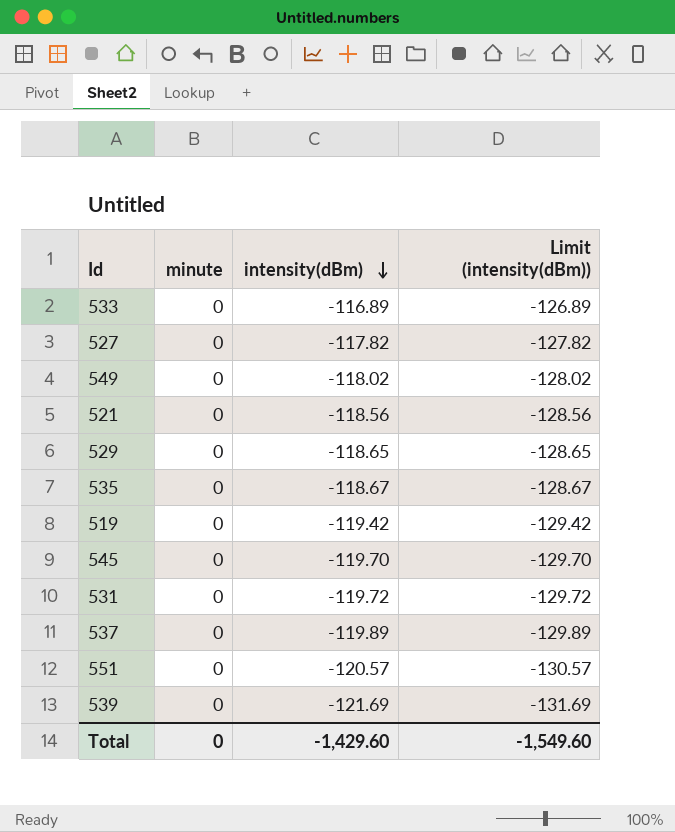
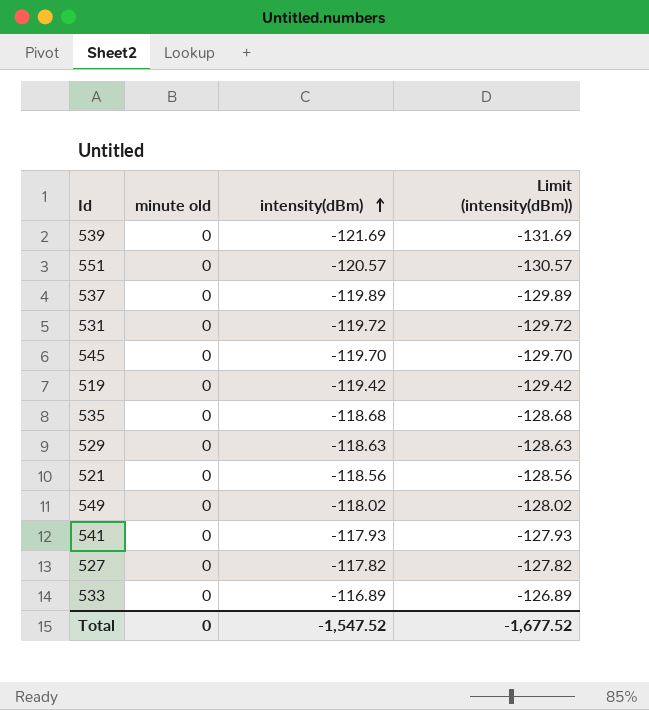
row order: intensity(dBm) descending -> intensity(dBm) ascending
column name: minute -> minute old
535 | intensity(dBm): -118.67 -> -118.68
535 | Limit (intensity(dBm)): -128.67 -> -128.68
529 | intensity(dBm): -118.65 -> -118.63
529 | Limit (intensity(dBm)): -128.65 -> -128.63
row 541: none -> 0 | -117.93 | -127.93
Total | intensity(dBm): -1,429.60 -> -1,547.52
Total | Limit (intensity(dBm)): -1,549.60 -> -1,677.52

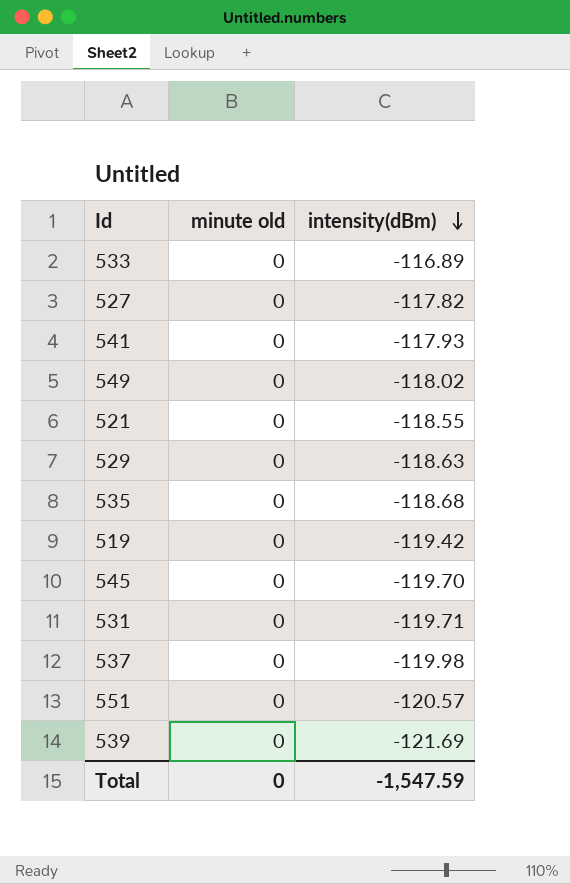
row order: intensity(dBm) ascending -> intensity(dBm) descending
column Limit (intensity(dBm)) | formula: [intensity(dBm)] - 10 -> none
521 | intensity(dBm): -118.56 -> -118.55
531 | intensity(dBm): -119.72 -> -119.71
537 | intensity(dBm): -119.89 -> -119.98
Total | intensity(dBm): -1,547.52 -> -1,547.59

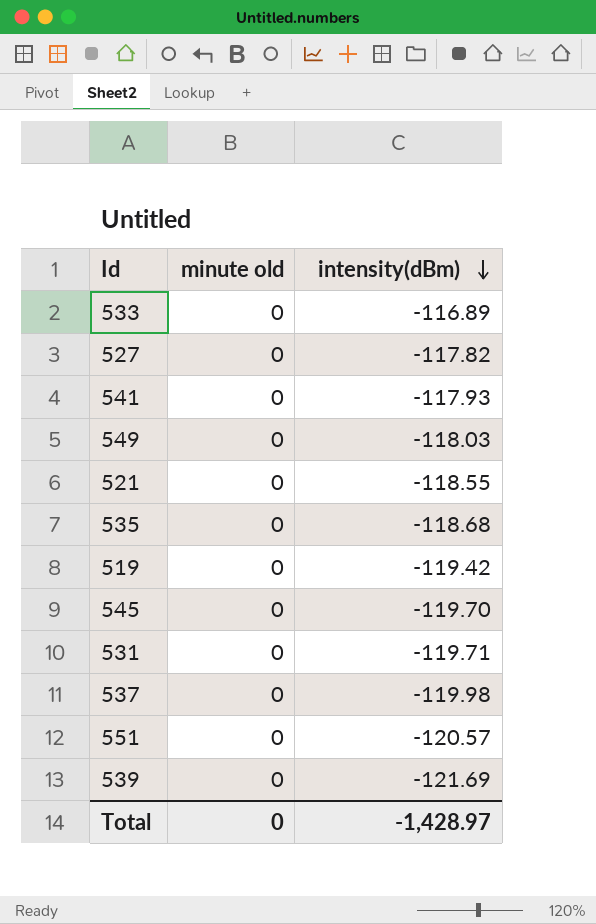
row 529: 0 | -118.63 -> none
549 | intensity(dBm): -118.02 -> -118.03
Total | intensity(dBm): -1,547.59 -> -1,428.97

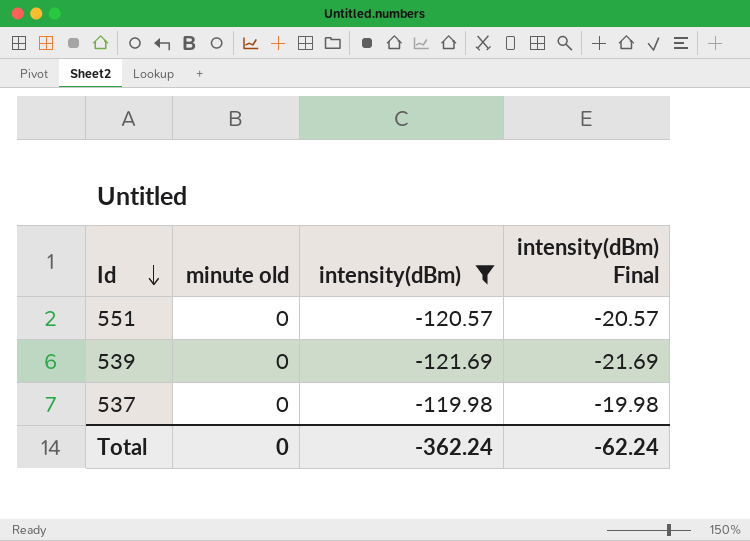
filter: none -> intensity(dBm) <= -119.98
row order: intensity(dBm) descending -> Id descending
column intensity(dBm) Final | formula: none -> [intensity(dBm)] + 100
Total | intensity(dBm): -1,428.97 -> -362.24

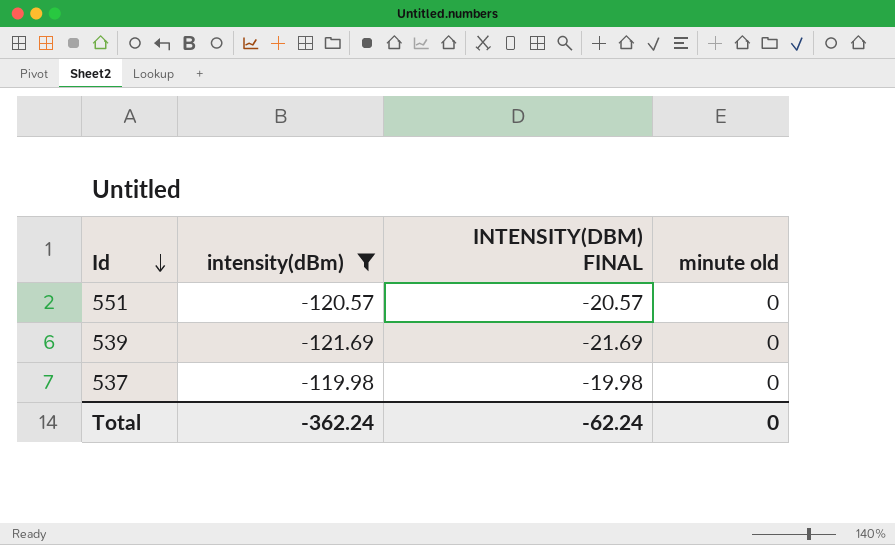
column name: intensity(dBm) Final -> INTENSITY(DBM) FINAL
column minute old | position: 2 -> 4

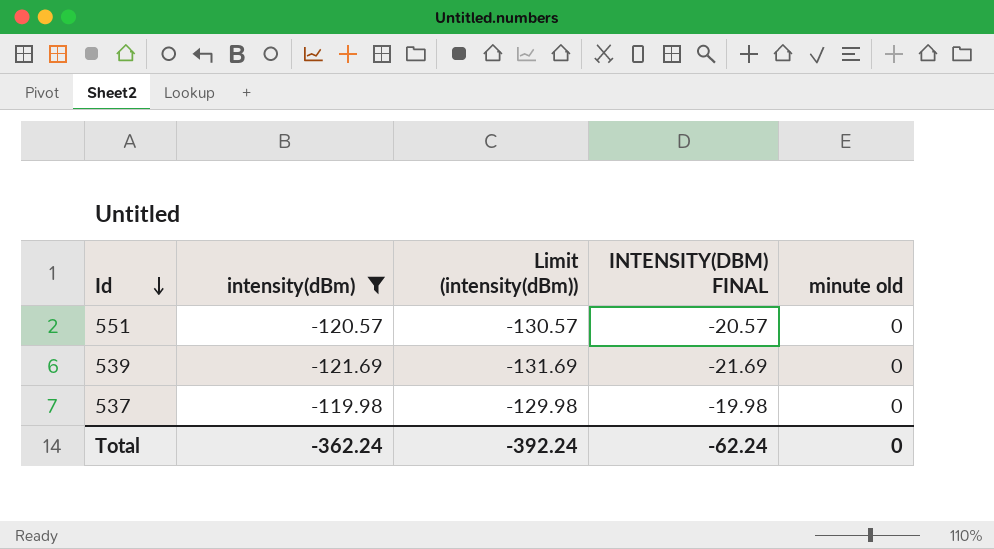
column Limit (intensity(dBm)) | formula: none -> [intensity(dBm)] - 10

